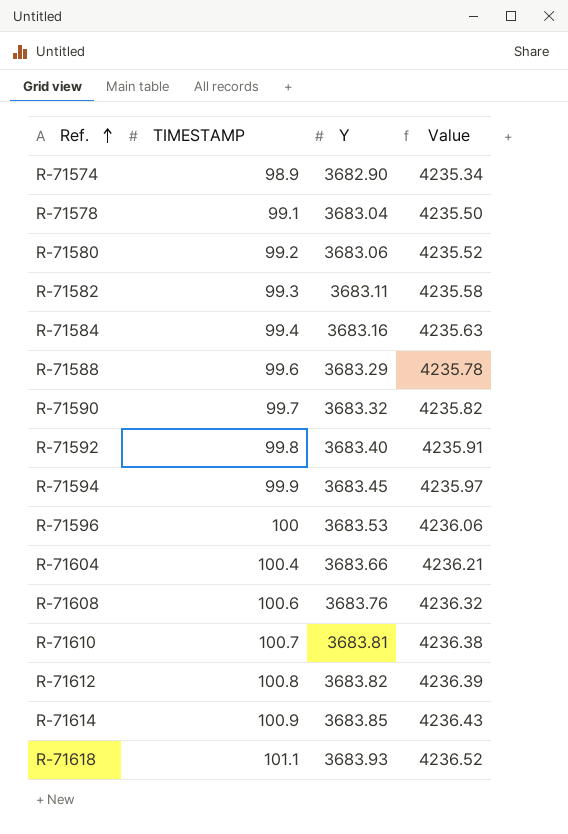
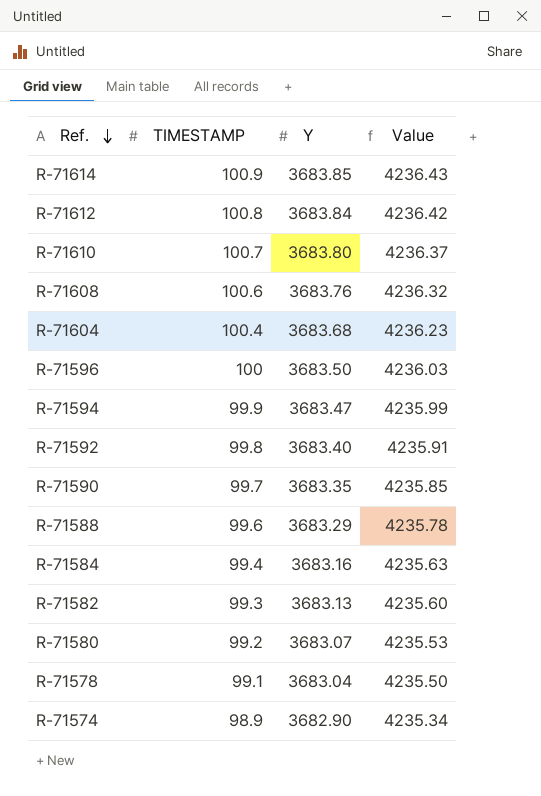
row order: Ref. ascending -> Ref. descending
row R-71618: 101.1 | 3683.93 | 4236.52 -> none
R-71612 | Y: 3683.82 -> 3683.84
R-71612 | Value: 4236.39 -> 4236.42
R-71610 | Y: 3683.81 -> 3683.80
R-71610 | Value: 4236.38 -> 4236.37
R-71604 | Y: 3683.66 -> 3683.68
R-71604 | Value: 4236.21 -> 4236.23
R-71596 | Y: 3683.53 -> 3683.50
R-71596 | Value: 4236.06 -> 4236.03
R-71594 | Y: 3683.45 -> 3683.47
R-71594 | Value: 4235.97 -> 4235.99
R-71590 | Y: 3683.32 -> 3683.35
R-71590 | Value: 4235.82 -> 4235.85
R-71582 | Y: 3683.11 -> 3683.13
R-71582 | Value: 4235.58 -> 4235.60
R-71580 | Y: 3683.06 -> 3683.07
R-71580 | Value: 4235.52 -> 4235.53

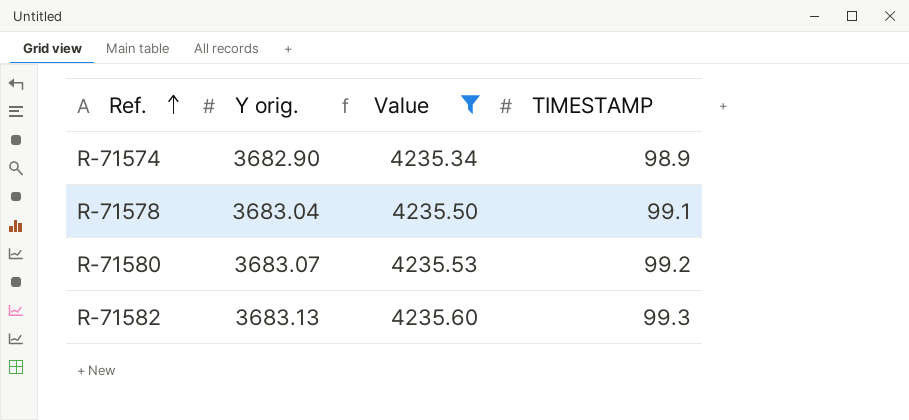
filter: none -> Value <= 4235.60
row order: Ref. descending -> Ref. ascending
column name: Y -> Y orig.
column TIMESTAMP | position: 2 -> 4

